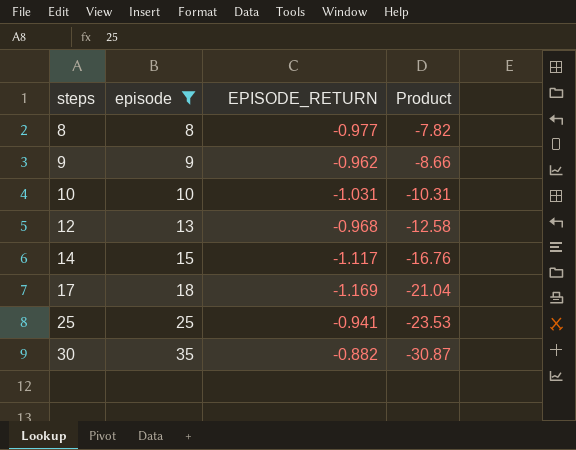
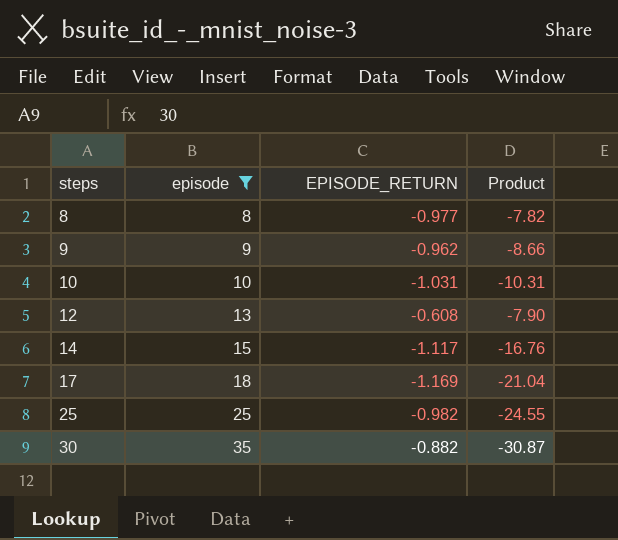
12 | EPISODE_RETURN: -0.968 -> -0.608
12 | Product: -12.58 -> -7.90
25 | EPISODE_RETURN: -0.941 -> -0.982
25 | Product: -23.53 -> -24.55

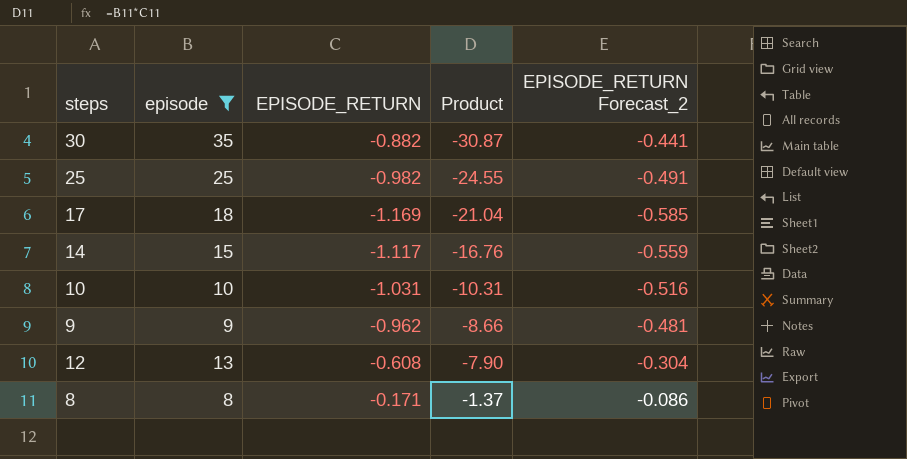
row order: steps ascending -> Product ascending
column EPISODE_RETURN Forecast_2 | formula: none -> [EPISODE_RETURN] * 0.5
8 | EPISODE_RETURN: -0.977 -> -0.171
8 | Product: -7.82 -> -1.37

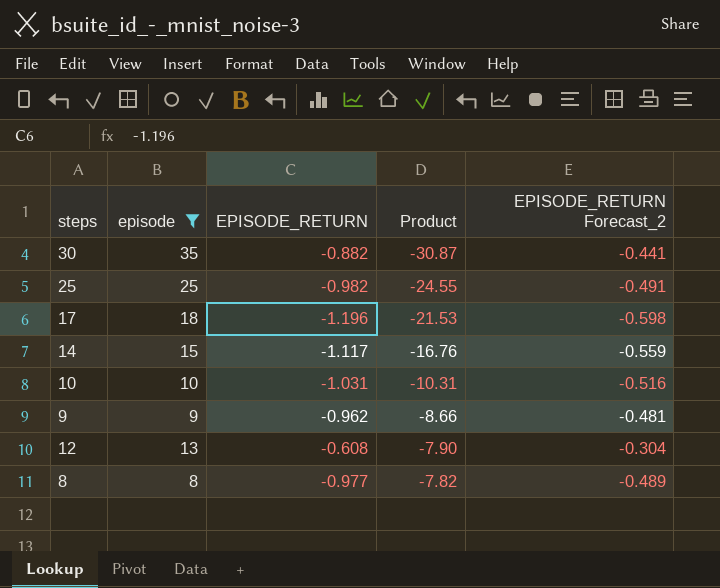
17 | EPISODE_RETURN: -1.169 -> -1.196
17 | Product: -21.04 -> -21.53
17 | EPISODE_RETURN Forecast_2: -0.585 -> -0.598
8 | EPISODE_RETURN: -0.171 -> -0.977
8 | Product: -1.37 -> -7.82
8 | EPISODE_RETURN Forecast_2: -0.086 -> -0.489

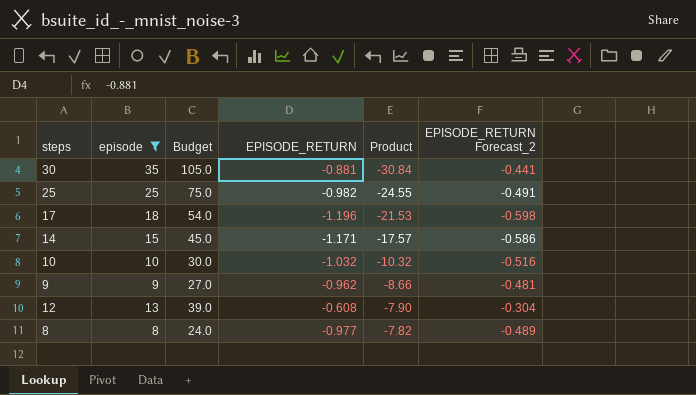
column Budget | formula: none -> [episode] * 3
30 | EPISODE_RETURN: -0.882 -> -0.881
30 | Product: -30.87 -> -30.84
14 | EPISODE_RETURN: -1.117 -> -1.171
14 | Product: -16.76 -> -17.57
14 | EPISODE_RETURN Forecast_2: -0.559 -> -0.586
10 | EPISODE_RETURN: -1.031 -> -1.032
10 | Product: -10.31 -> -10.32

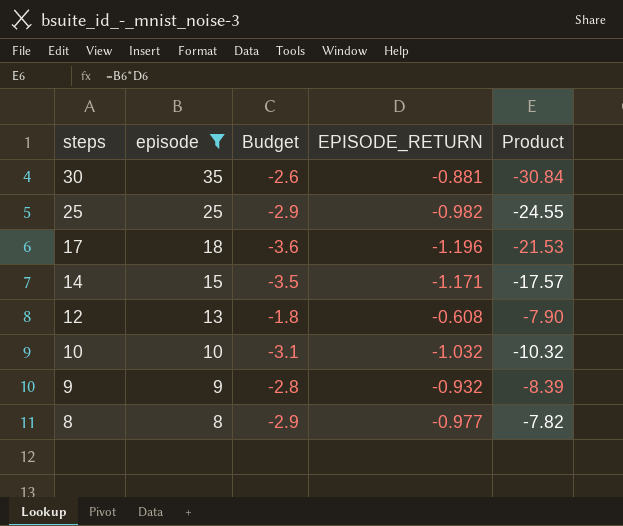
row order: Product ascending -> steps descending
column EPISODE_RETURN Forecast_2 | formula: [EPISODE_RETURN] * 0.5 -> none
column Budget | formula: [episode] * 3 -> [EPISODE_RETURN] * 3
9 | EPISODE_RETURN: -0.962 -> -0.932
9 | Product: -8.66 -> -8.39

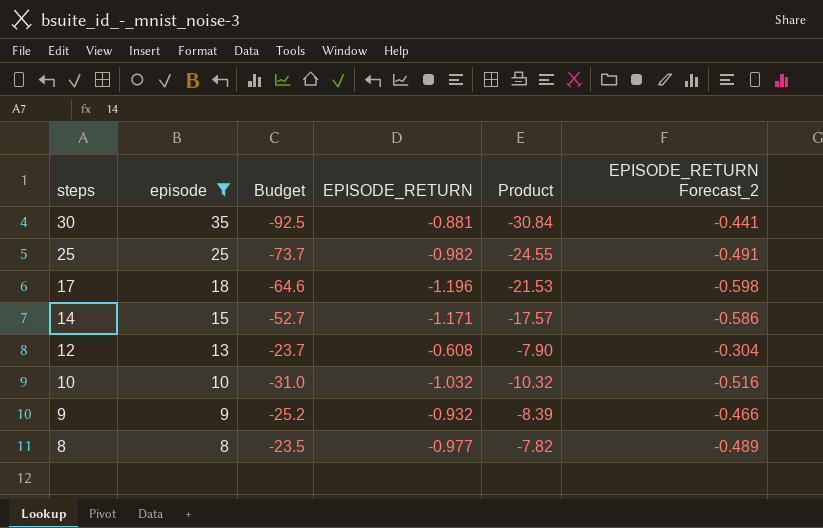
column Budget | formula: [EPISODE_RETURN] * 3 -> [Product] * 3
column EPISODE_RETURN Forecast_2 | formula: none -> [EPISODE_RETURN] * 0.5

